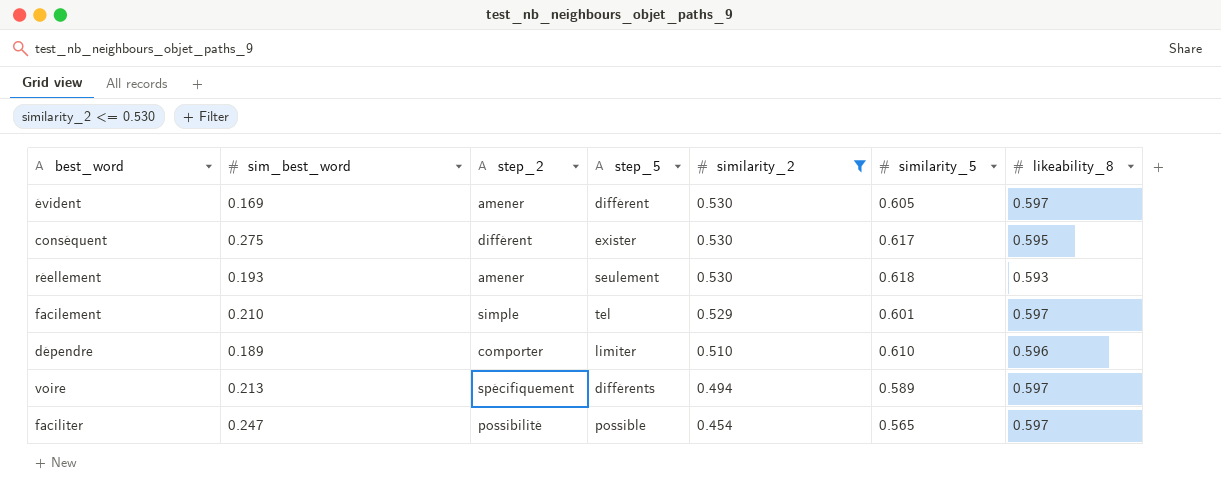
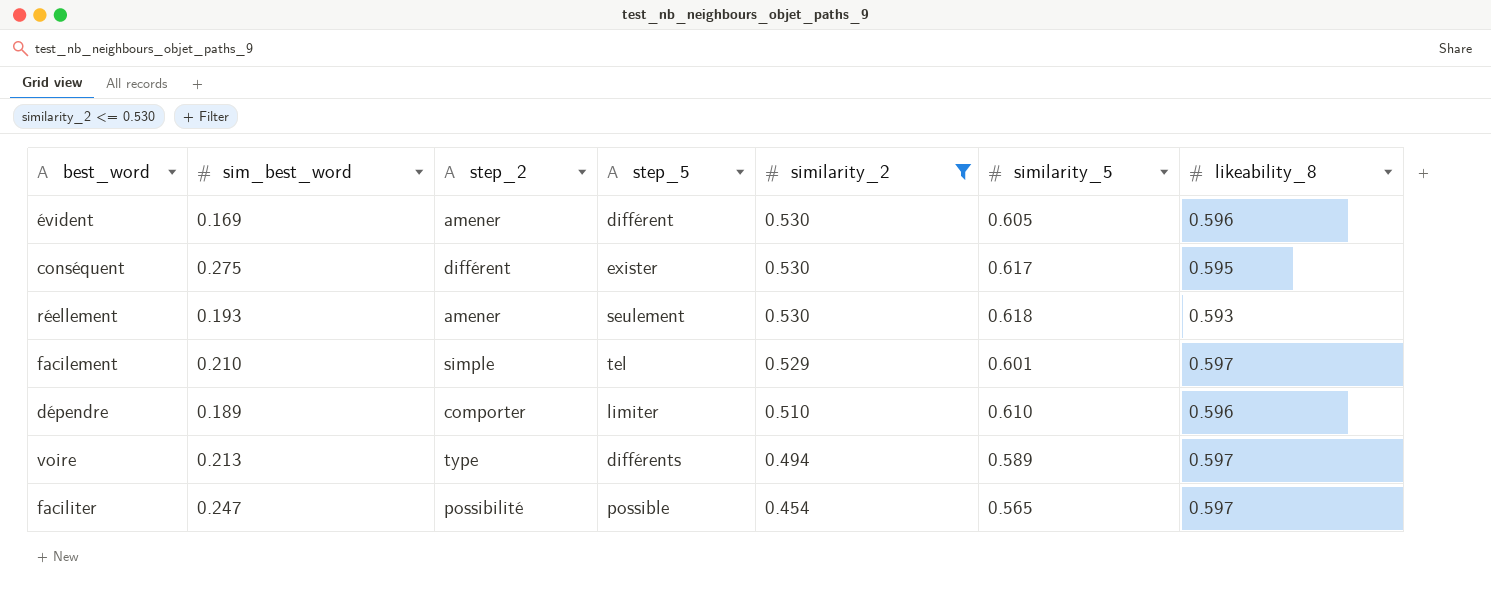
évident | likeability_8: 0.597 -> 0.596
voire | step_2: spécifiquement -> type

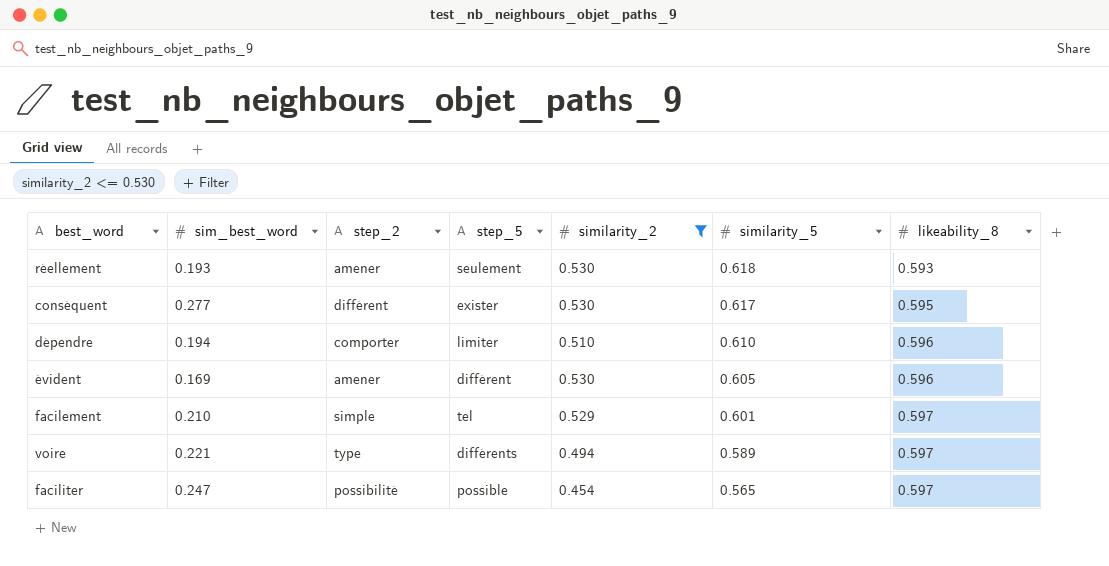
row order: similarity_2 descending -> similarity_5 descending
conséquent | sim_best_word: 0.275 -> 0.277
dépendre | sim_best_word: 0.189 -> 0.194
voire | sim_best_word: 0.213 -> 0.221

